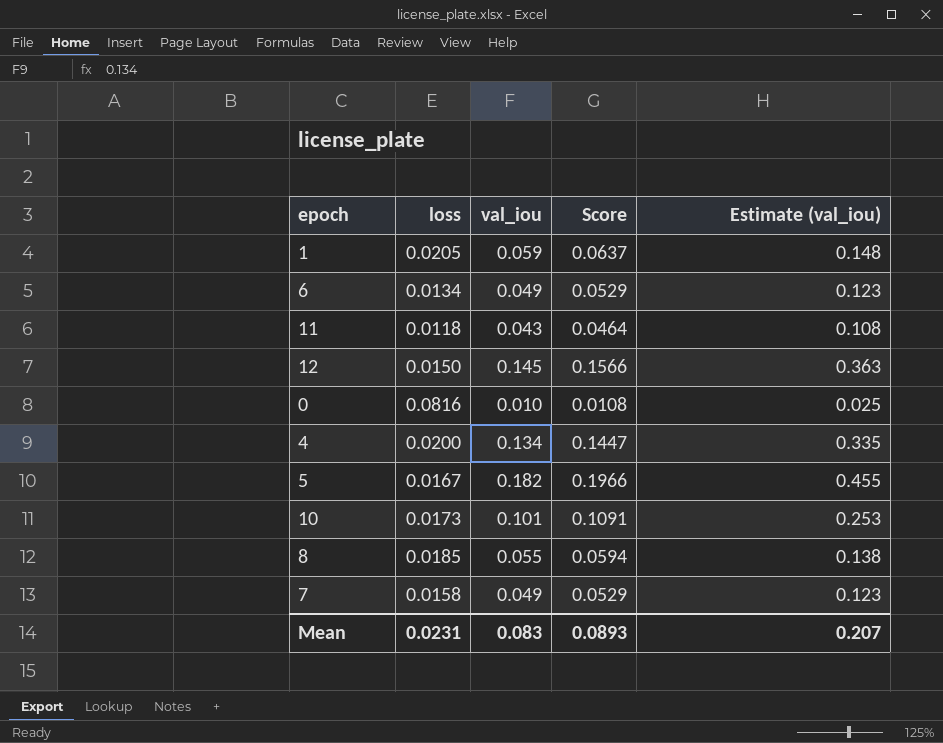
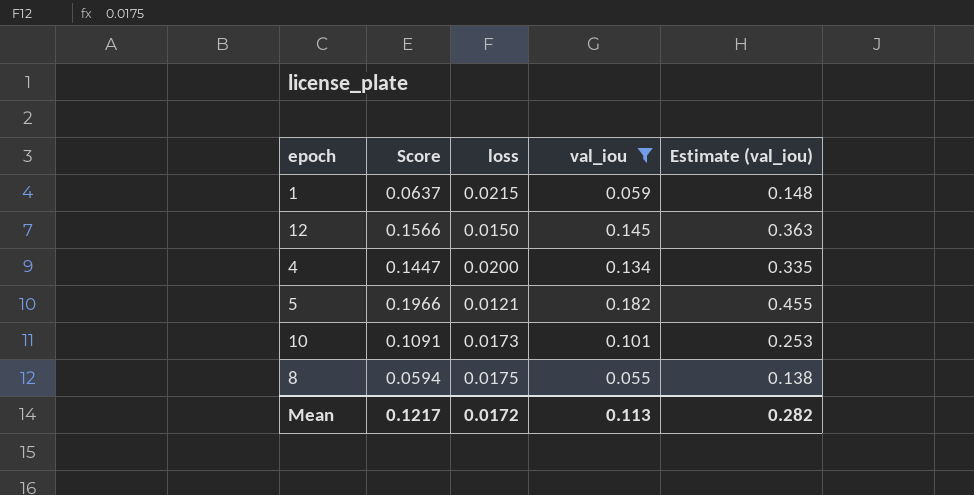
filter: none -> val_iou >= 0.055
column Score | position: 4 -> 2
1 | loss: 0.0205 -> 0.0215
5 | loss: 0.0167 -> 0.0121
8 | loss: 0.0185 -> 0.0175
Mean | Score: 0.0893 -> 0.1217
Mean | loss: 0.0231 -> 0.0172
Mean | val_iou: 0.083 -> 0.113
Mean | Estimate (val_iou): 0.207 -> 0.282

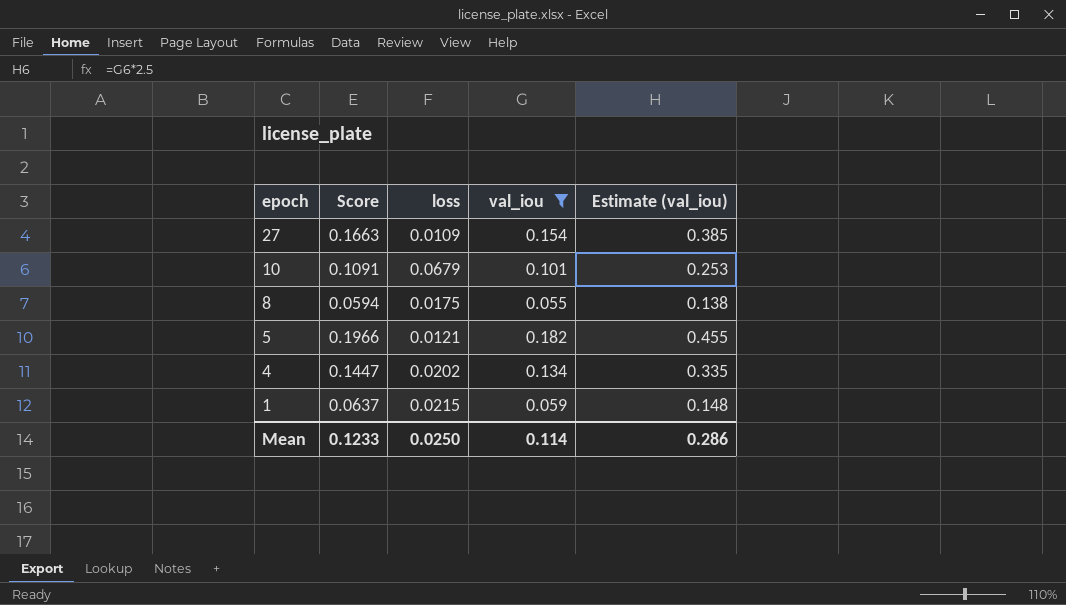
row order: none -> epoch descending
row 12: 0.1566 | 0.0150 | 0.145 | 0.363 -> none
row 27: none -> 0.1663 | 0.0109 | 0.154 | 0.385
10 | loss: 0.0173 -> 0.0679
4 | loss: 0.0200 -> 0.0202
Mean | Score: 0.1217 -> 0.1233
Mean | loss: 0.0172 -> 0.0250
Mean | val_iou: 0.113 -> 0.114
Mean | Estimate (val_iou): 0.282 -> 0.286

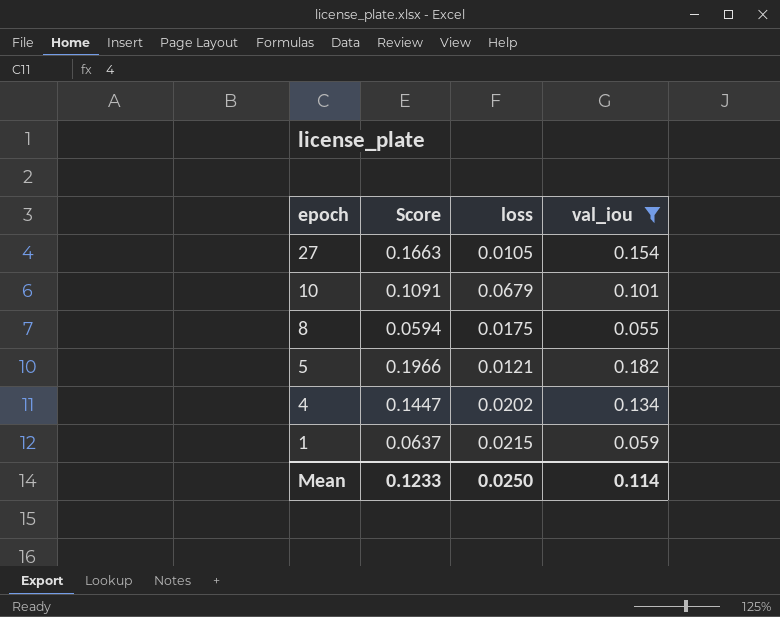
column Estimate (val_iou) | formula: [val_iou] * 2.5 -> none
27 | loss: 0.0109 -> 0.0105

